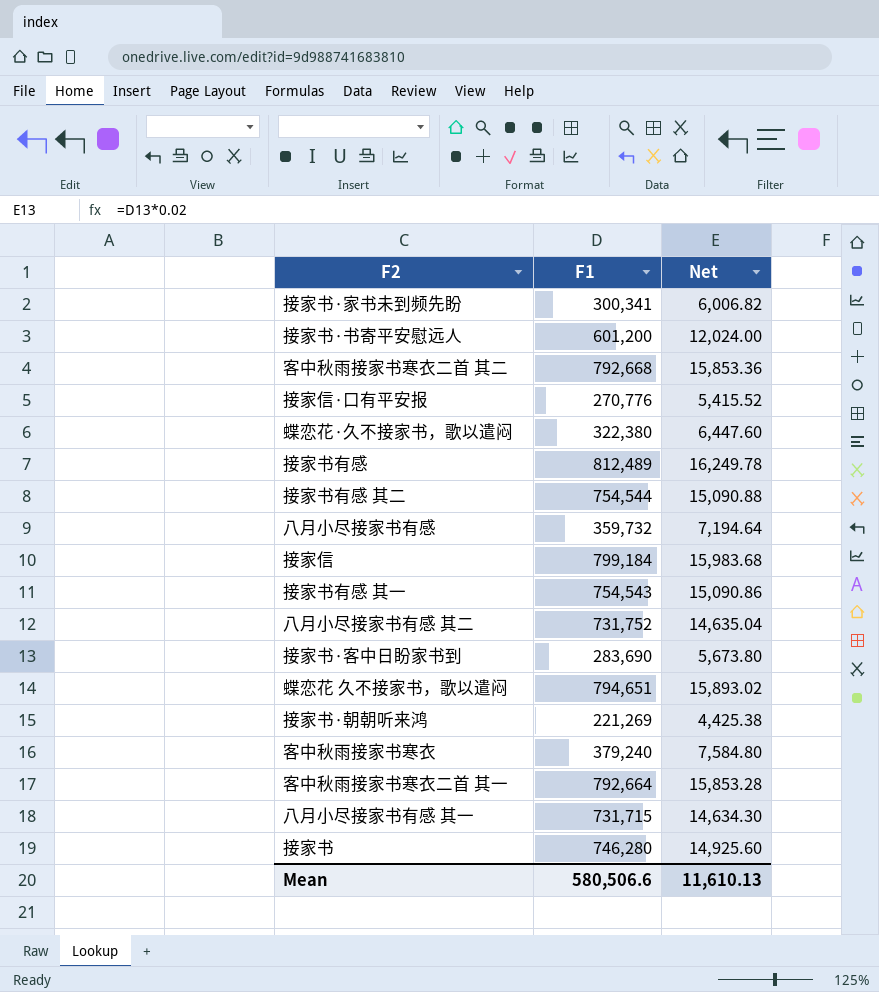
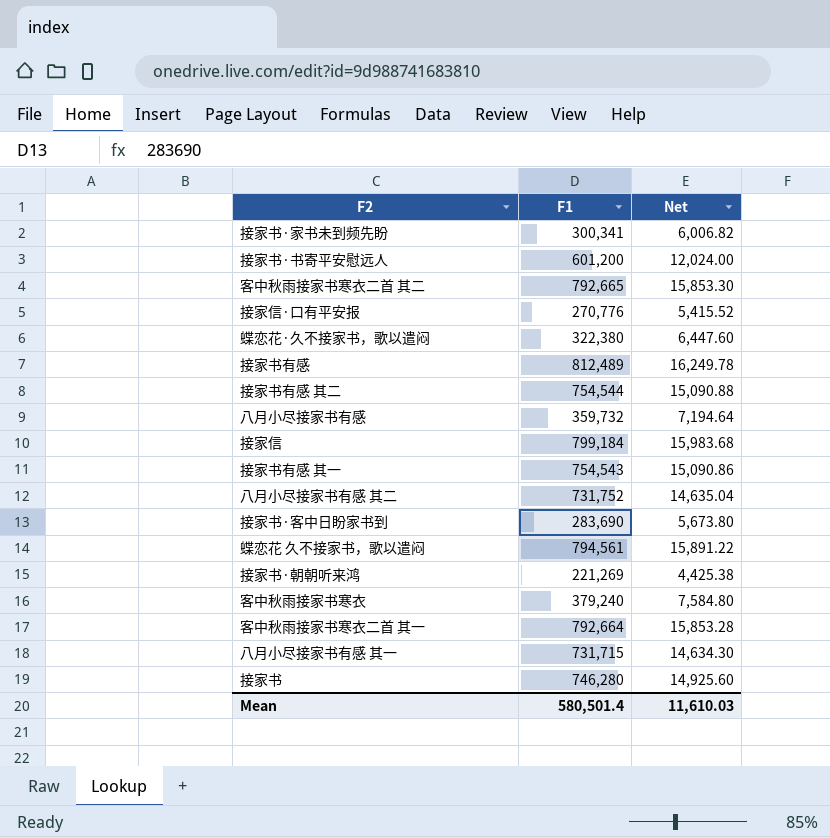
客中秋雨接家书寒衣二首 其二 | F1: 792,668 -> 792,665
客中秋雨接家书寒衣二首 其二 | Net: 15,853.36 -> 15,853.30
蝶恋花 久不接家书，歌以遣闷 | F1: 794,651 -> 794,561
蝶恋花 久不接家书，歌以遣闷 | Net: 15,893.02 -> 15,891.22
Mean | F1: 580,506.6 -> 580,501.4
Mean | Net: 11,610.13 -> 11,610.03

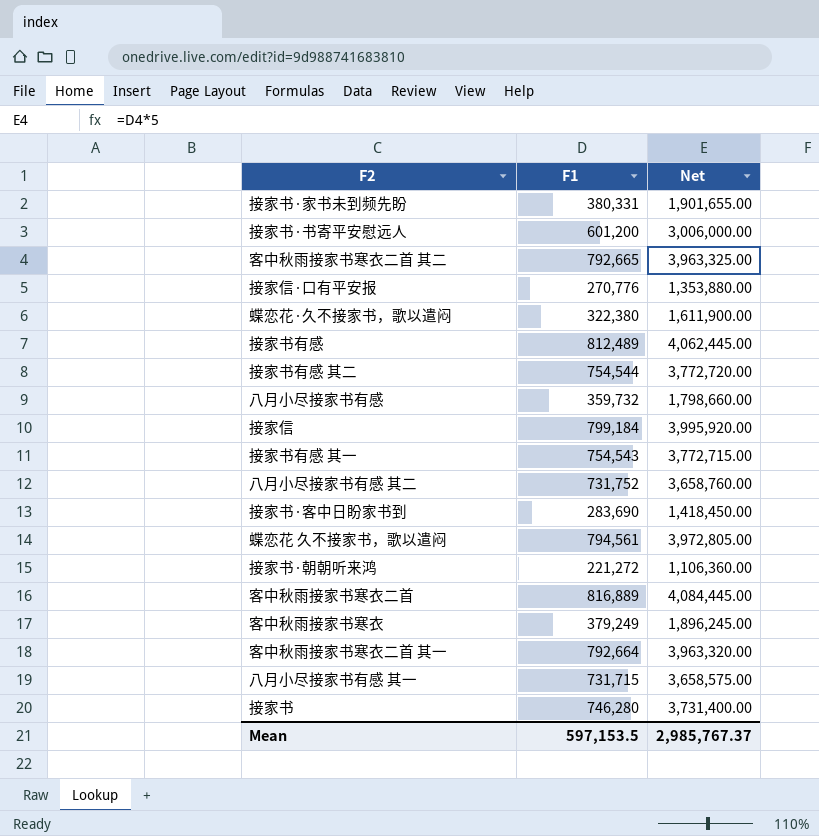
column Net | formula: [F1] * 0.02 -> [F1] * 5
接家书·家书未到频先盼 | F1: 300,341 -> 380,331
接家书·朝朝听来鸿 | F1: 221,269 -> 221,272
row 客中秋雨接家书寒衣二首: none -> 816,889 | 4,084,445.00
客中秋雨接家书寒衣 | F1: 379,240 -> 379,249
Mean | F1: 580,501.4 -> 597,153.5
Mean | Net: 11,610.03 -> 2,985,767.37

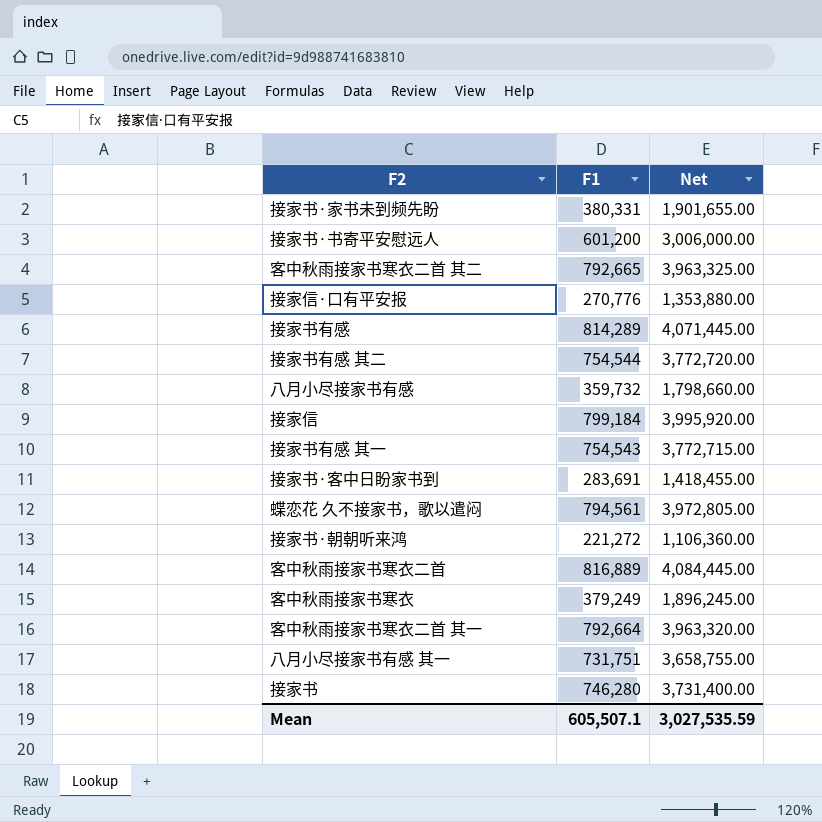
row 蝶恋花·久不接家书，歌以遣闷: 322,380 | 1,611,900.00 -> none
row 八月小尽接家书有感 其二: 731,752 | 3,658,760.00 -> none
接家书有感 | F1: 812,489 -> 814,289
接家书有感 | Net: 4,062,445.00 -> 4,071,445.00
接家书·客中日盼家书到 | F1: 283,690 -> 283,691
接家书·客中日盼家书到 | Net: 1,418,450.00 -> 1,418,455.00
八月小尽接家书有感 其一 | F1: 731,715 -> 731,751
八月小尽接家书有感 其一 | Net: 3,658,575.00 -> 3,658,755.00
Mean | F1: 597,153.5 -> 605,507.1
Mean | Net: 2,985,767.37 -> 3,027,535.59

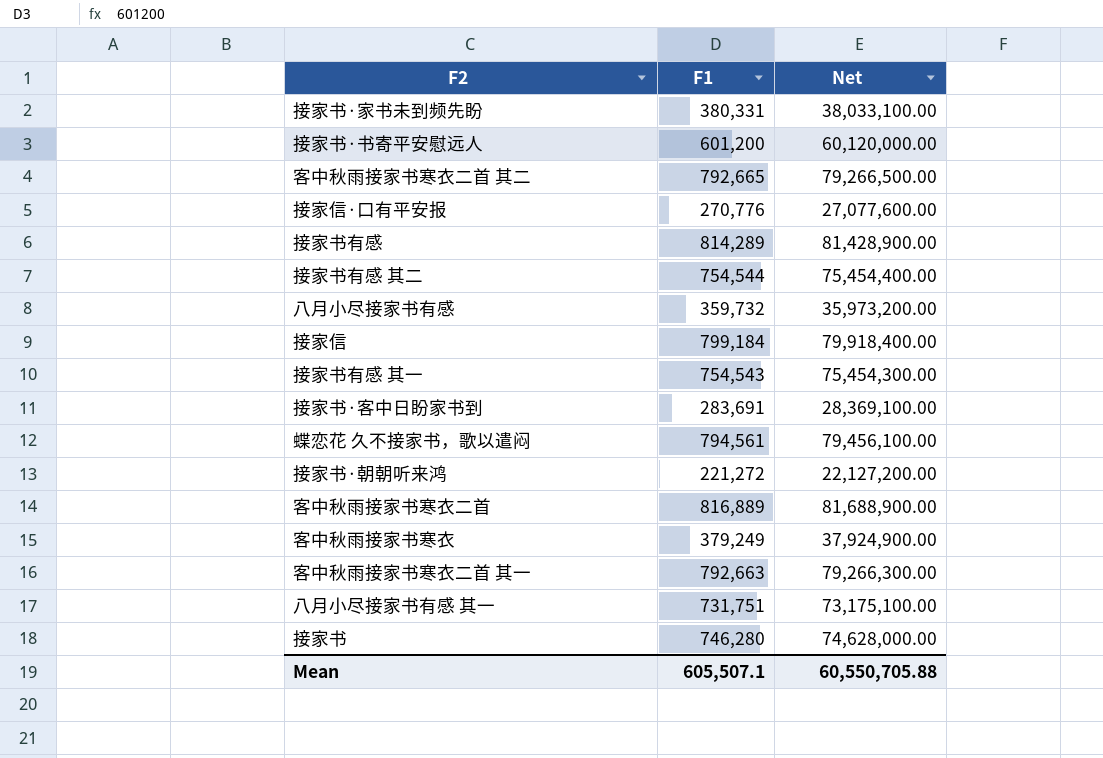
column Net | formula: [F1] * 5 -> [F1] * 100
客中秋雨接家书寒衣二首 其一 | F1: 792,664 -> 792,663
Mean | Net: 3,027,535.59 -> 60,550,705.88

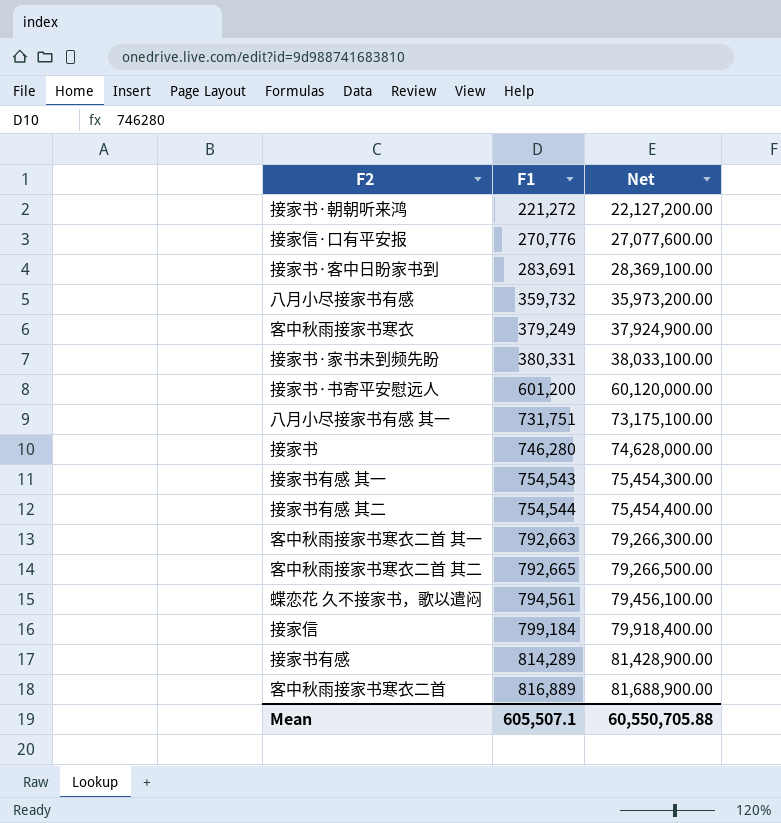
row order: none -> F1 ascending

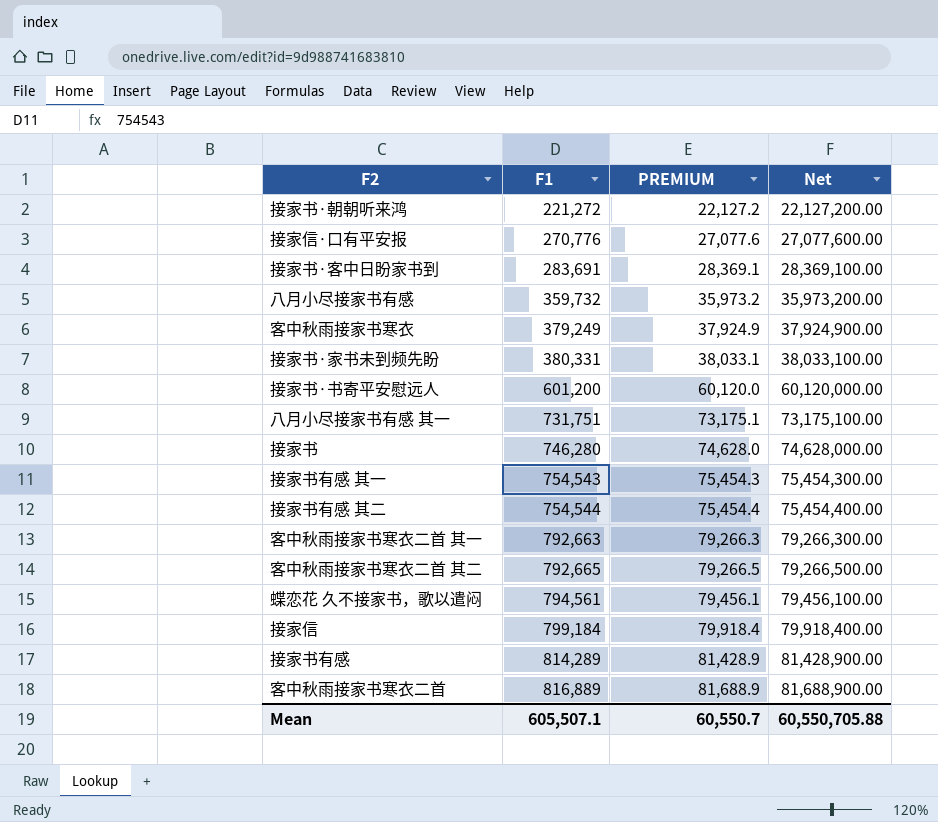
column PREMIUM | formula: none -> [F1] * 0.1

